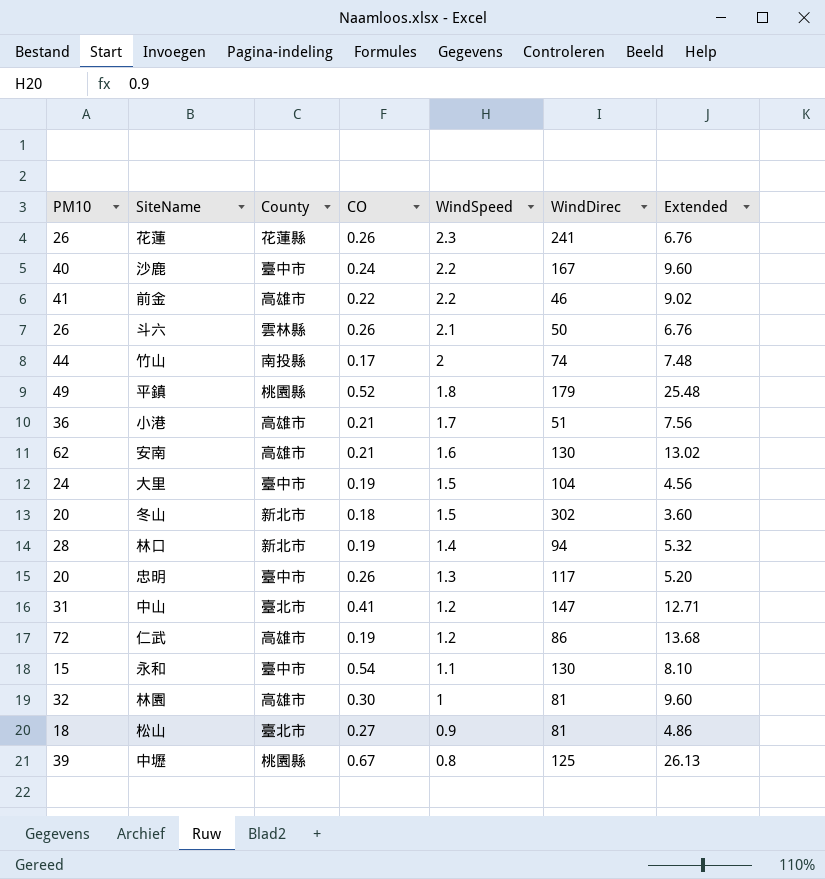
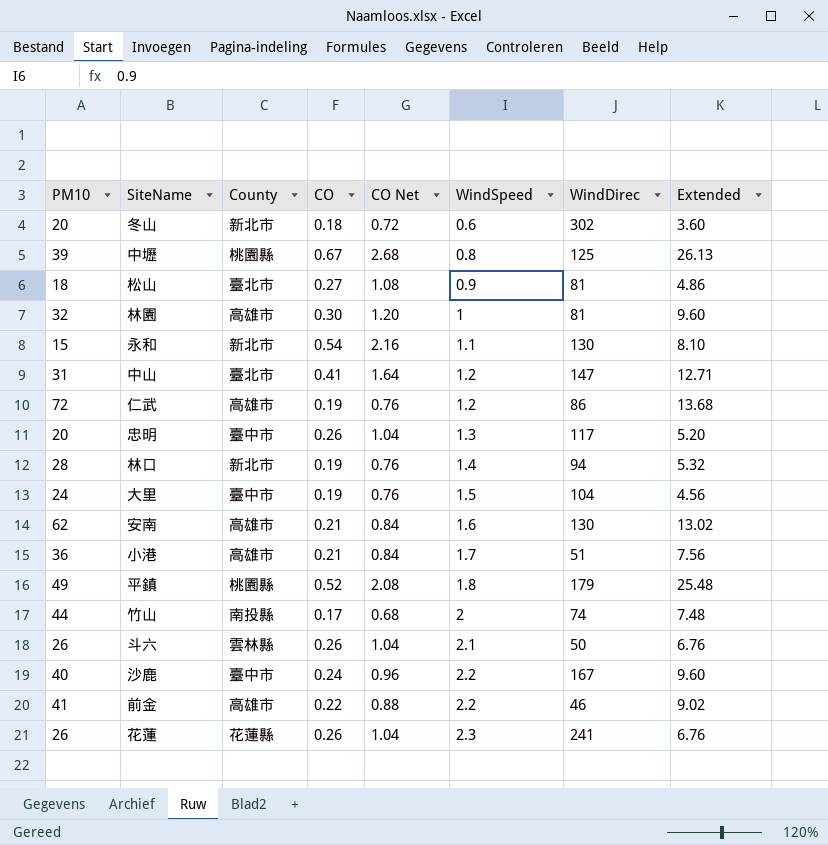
row order: WindSpeed descending -> WindSpeed ascending
column CO Net | formula: none -> [CO] * 4
冬山 | WindSpeed: 1.5 -> 0.6
永和 | County: 臺中市 -> 新北市

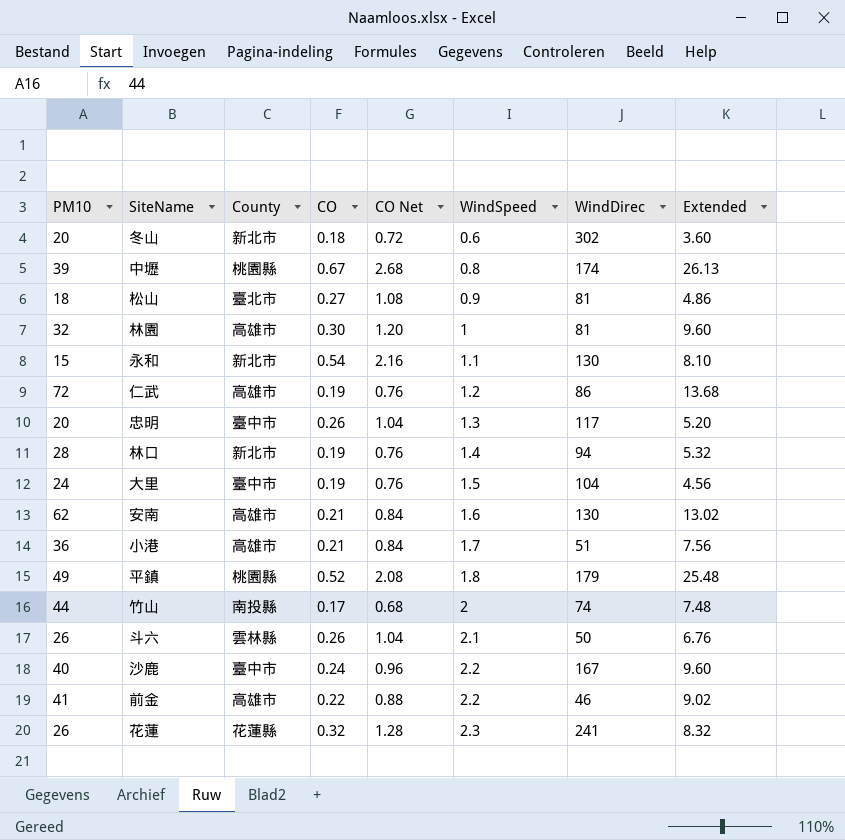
row 中山: 31 | 臺北市 | 0.41 | 1.64 | 1.2 | 147 | 12.71 -> none
中壢 | WindDirec: 125 -> 174
花蓮 | CO: 0.26 -> 0.32
花蓮 | CO Net: 1.04 -> 1.28
花蓮 | Extended: 6.76 -> 8.32

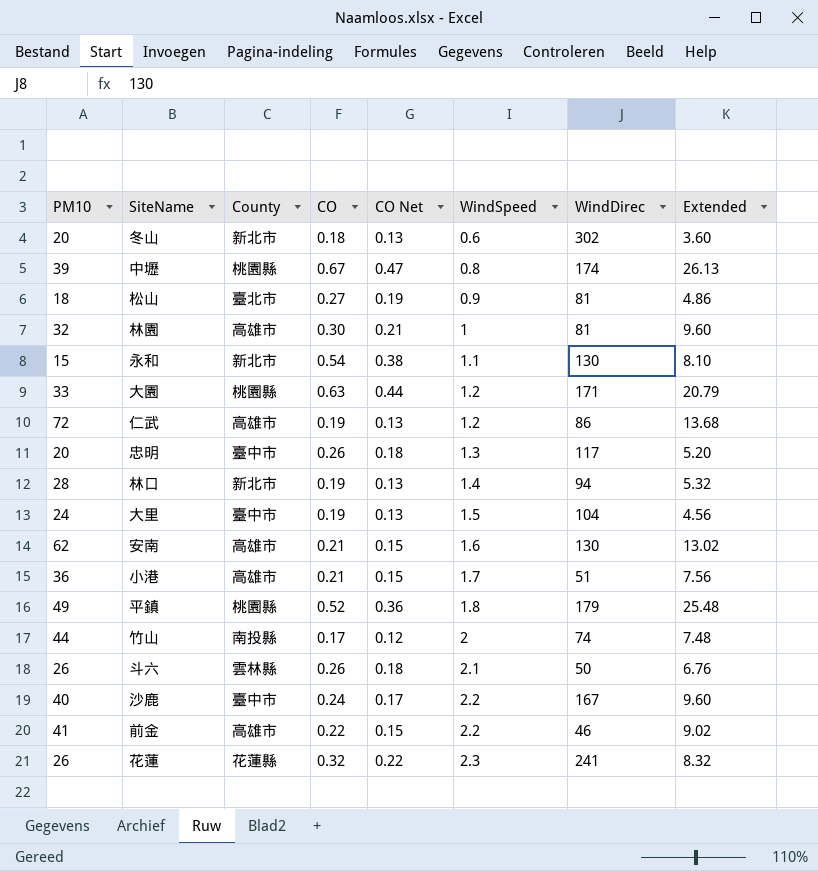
column CO Net | formula: [CO] * 4 -> [CO] * 0.7
row 大園: none -> 33 | 桃園縣 | 0.63 | 0.44 | 1.2 | 171 | 20.79

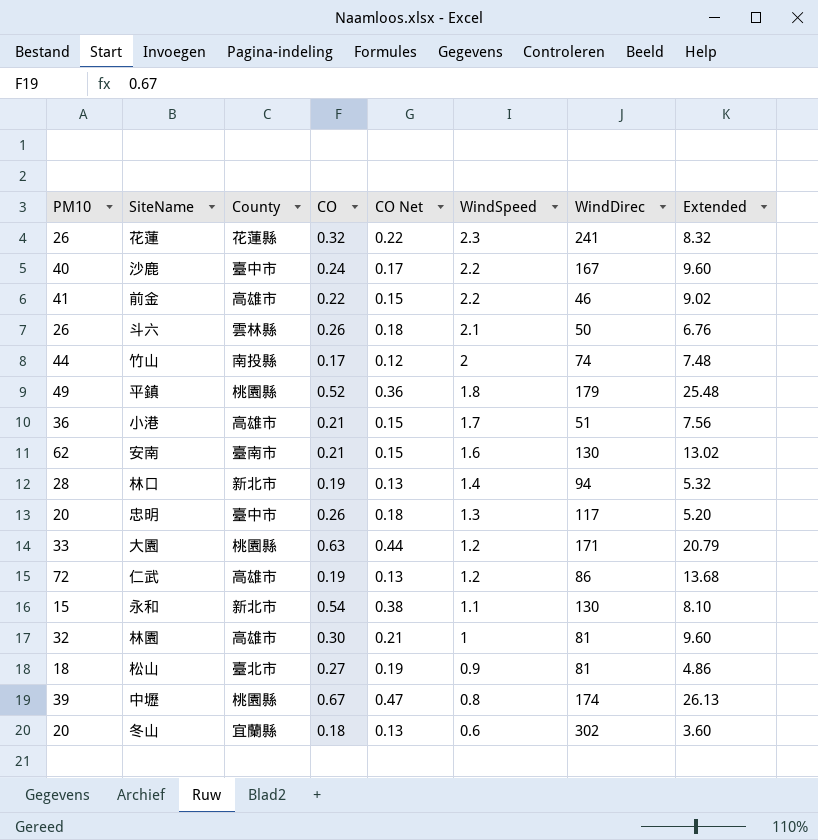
row order: WindSpeed ascending -> WindSpeed descending
row 大里: 24 | 臺中市 | 0.19 | 0.13 | 1.5 | 104 | 4.56 -> none
安南 | County: 高雄市 -> 臺南市
冬山 | County: 新北市 -> 宜蘭縣

